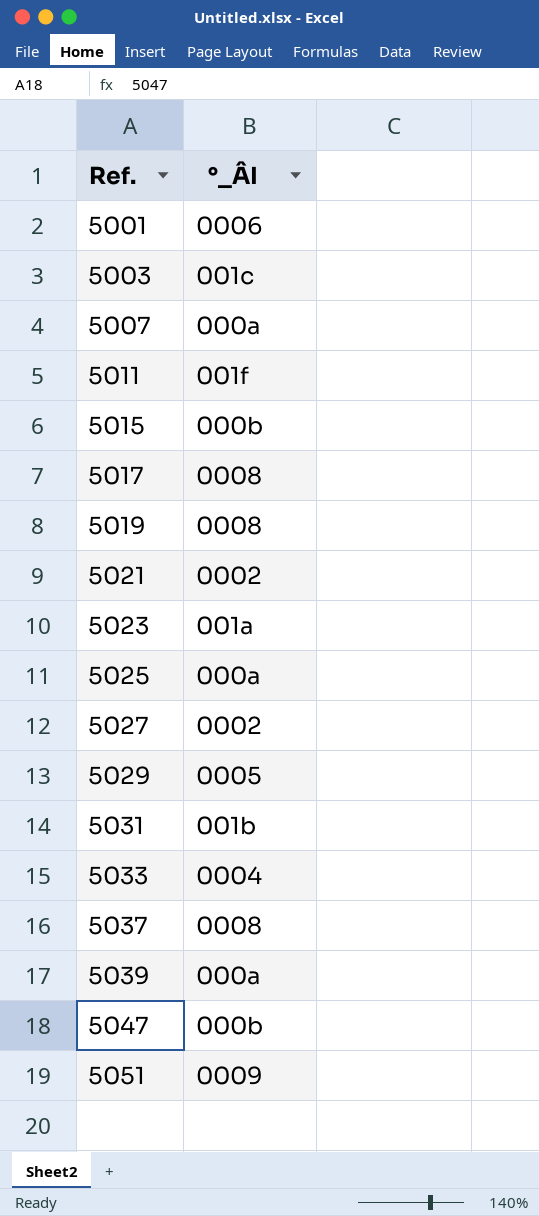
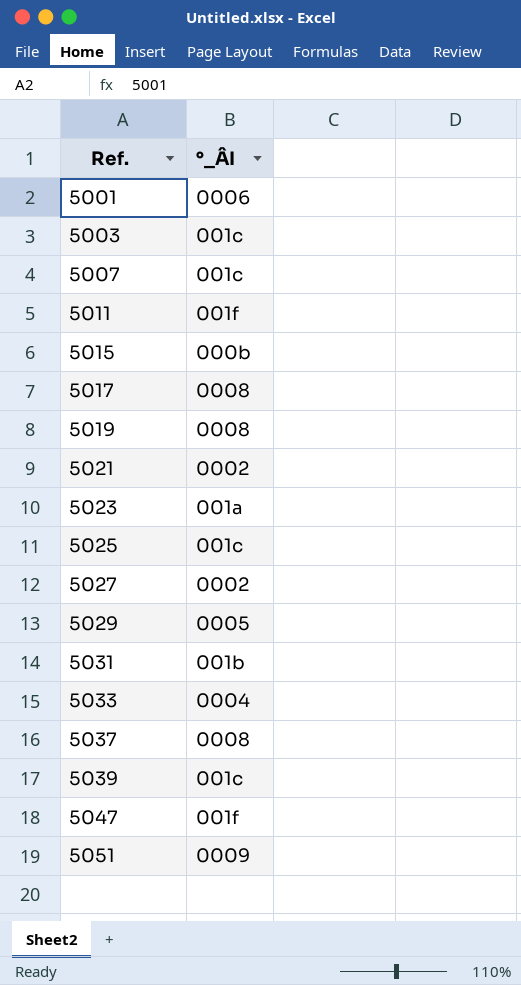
5007 | °_ÂI: 000a -> 001c
5025 | °_ÂI: 000a -> 001c
5039 | °_ÂI: 000a -> 001c
5047 | °_ÂI: 000b -> 001f

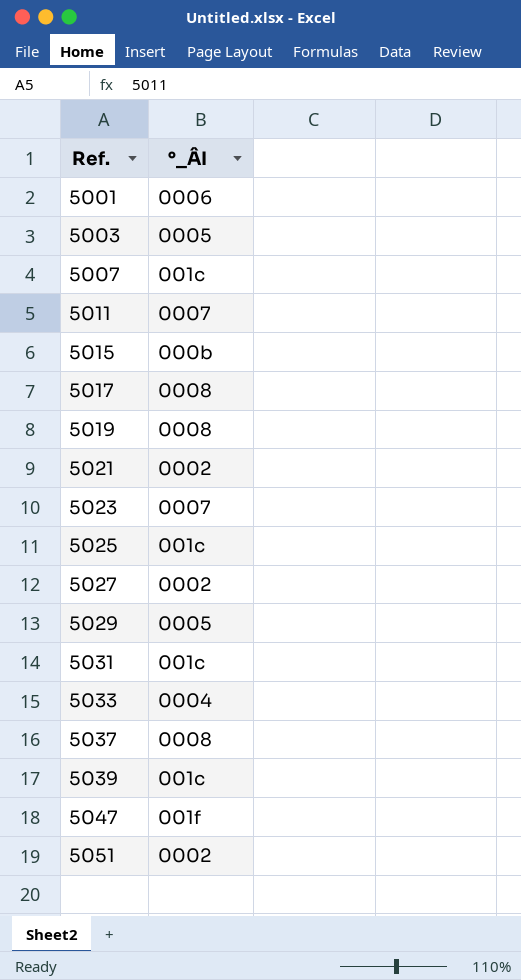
5003 | °_ÂI: 001c -> 0005
5011 | °_ÂI: 001f -> 0007
5023 | °_ÂI: 001a -> 0007
5031 | °_ÂI: 001b -> 001c
5051 | °_ÂI: 0009 -> 0002

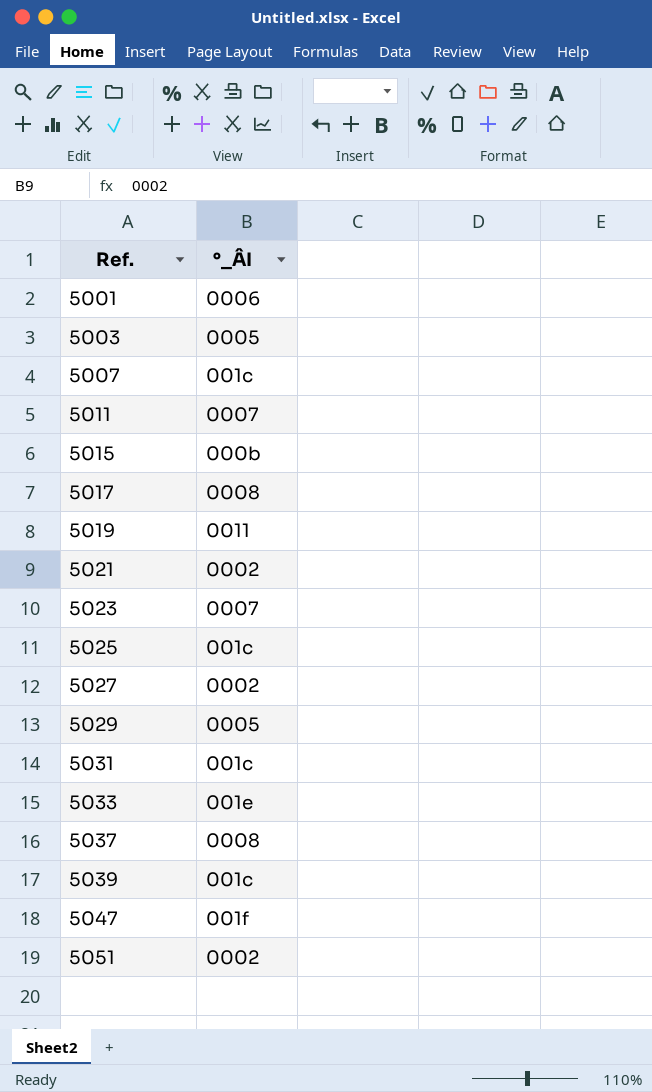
5019 | °_ÂI: 0008 -> 0011
5033 | °_ÂI: 0004 -> 001e

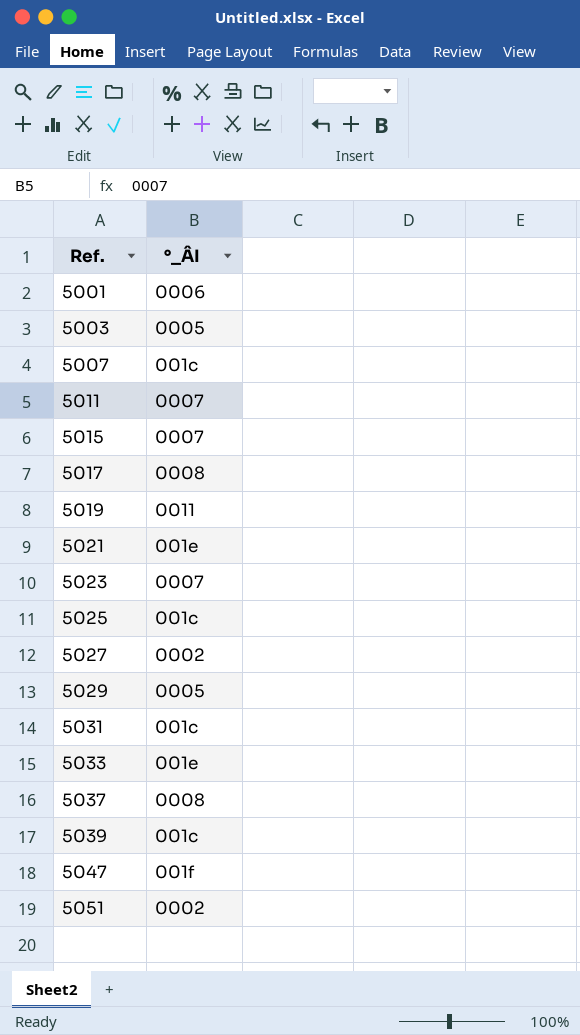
5015 | °_ÂI: 000b -> 0007
5021 | °_ÂI: 0002 -> 001e

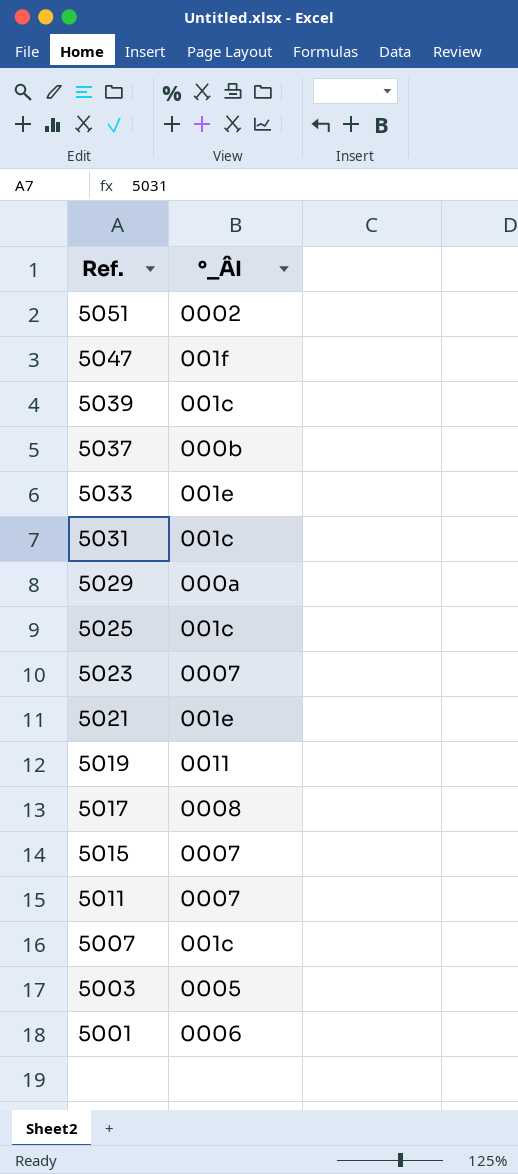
row order: Ref. ascending -> Ref. descending
row 5027: 0002 -> none
5037 | °_ÂI: 0008 -> 000b
5029 | °_ÂI: 0005 -> 000a

